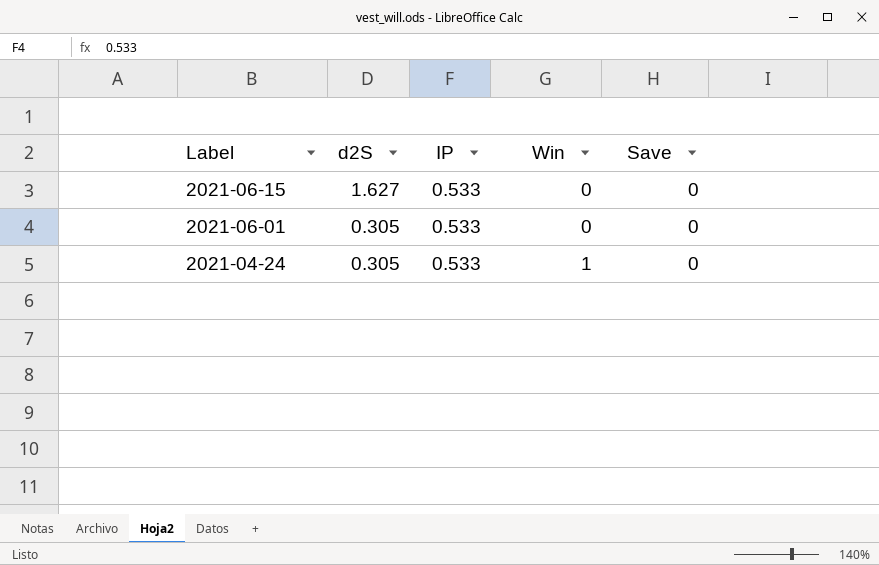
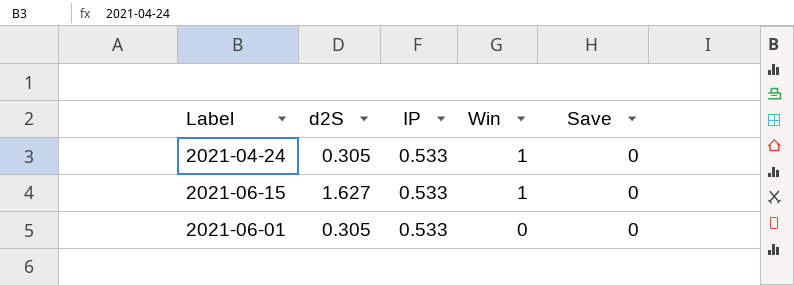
row order: Label descending -> Win descending
2021-06-15 | Win: 0 -> 1

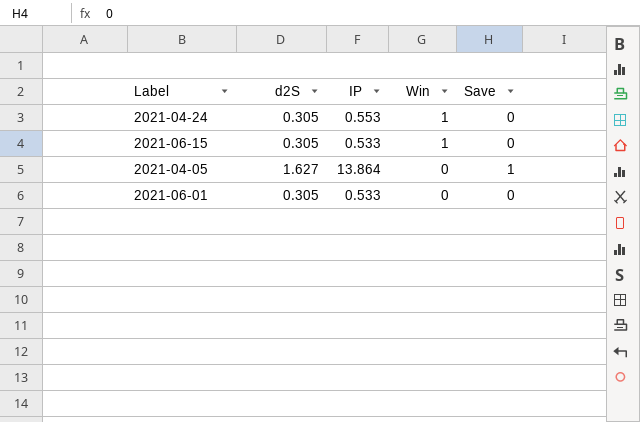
2021-04-24 | IP: 0.533 -> 0.553
2021-06-15 | d2S: 1.627 -> 0.305
row 2021-04-05: none -> 1.627 | 13.864 | 0 | 1

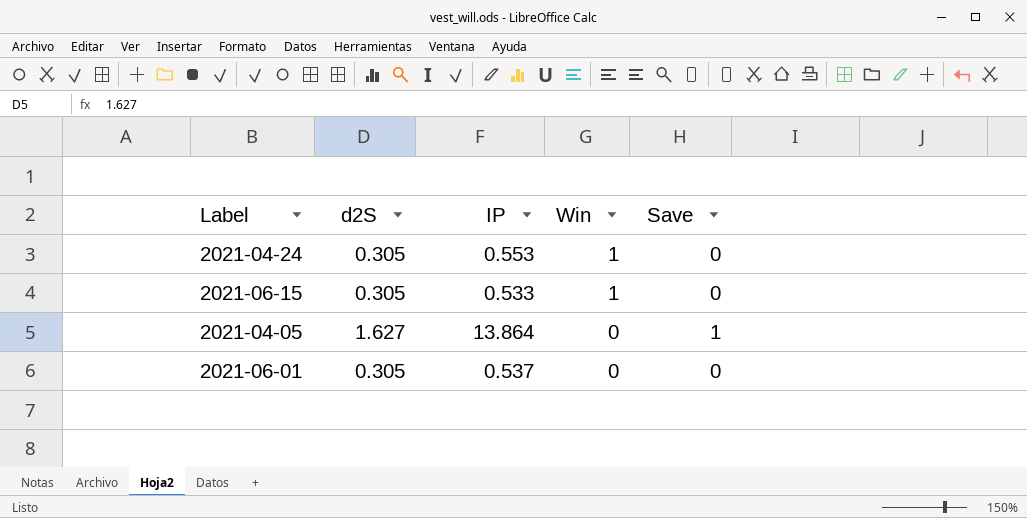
2021-06-01 | IP: 0.533 -> 0.537

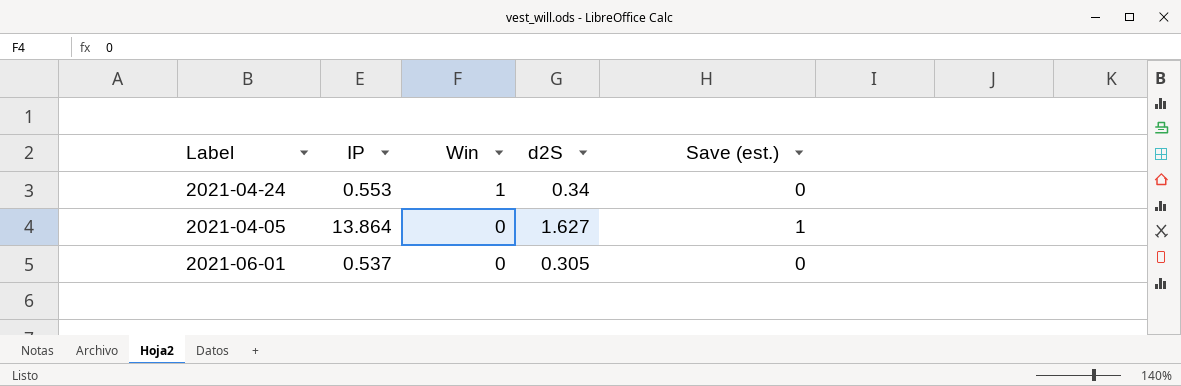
column d2S | position: 2 -> 4
column name: Save -> Save (est.)
row 2021-06-15: 0.305 | 0.533 | 1 | 0 -> none
2021-04-24 | d2S: 0.305 -> 0.34

